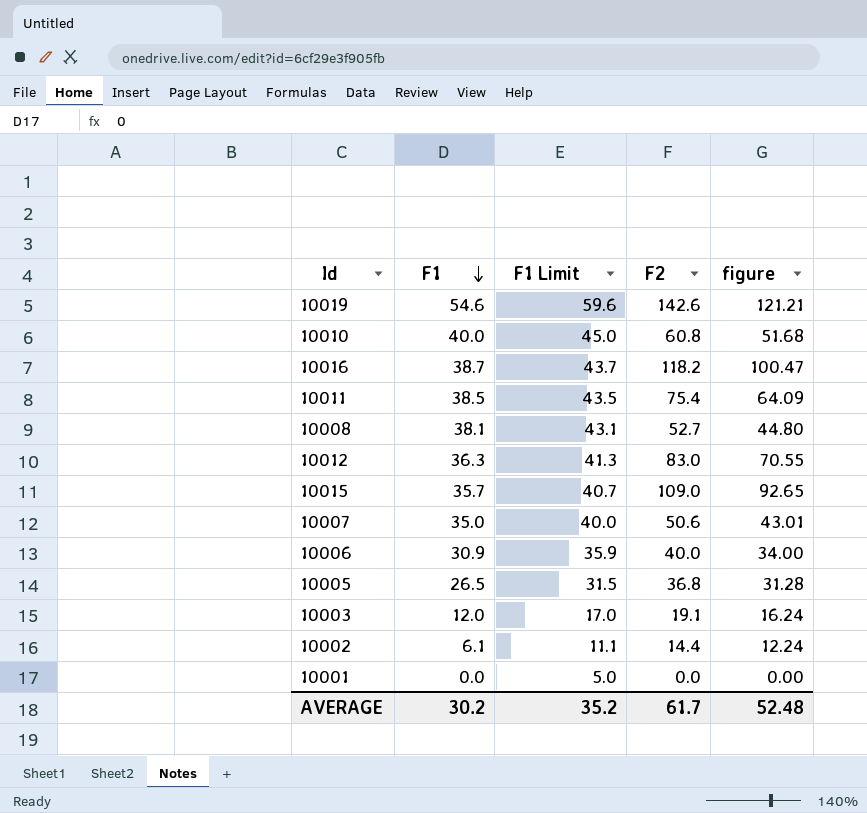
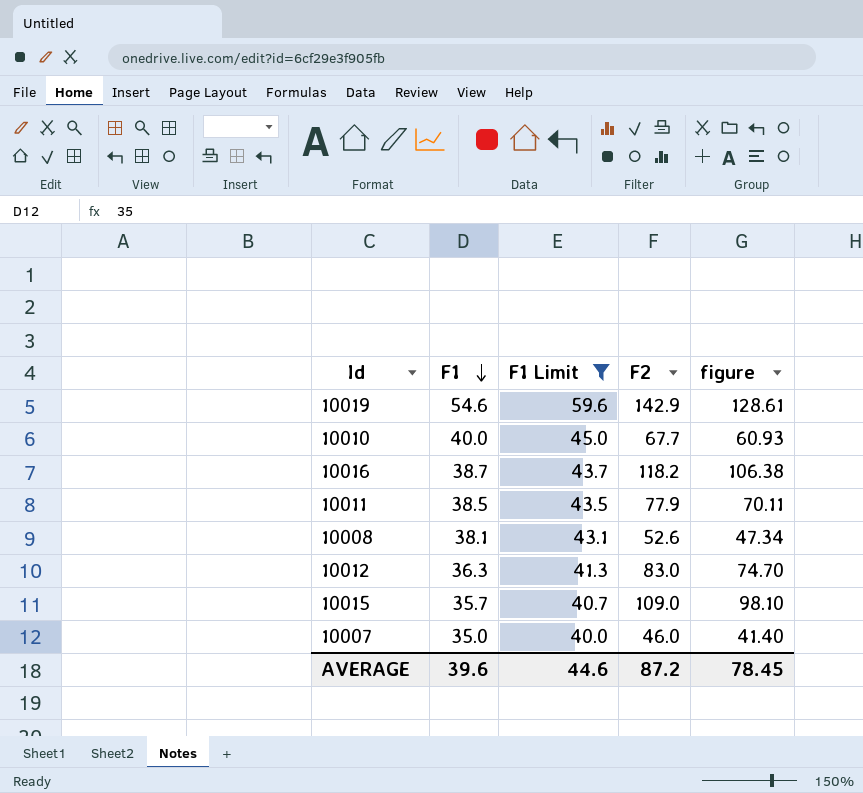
filter: none -> F1 Limit >= 40.0
column figure | formula: [F2] * 0.85 -> [F2] * 0.9
10019 | F2: 142.6 -> 142.9
10010 | F2: 60.8 -> 67.7
10011 | F2: 75.4 -> 77.9
10008 | F2: 52.7 -> 52.6
10007 | F2: 50.6 -> 46.0
AVERAGE | F1: 30.2 -> 39.6
AVERAGE | F1 Limit: 35.2 -> 44.6
AVERAGE | F2: 61.7 -> 87.2
AVERAGE | figure: 52.48 -> 78.45

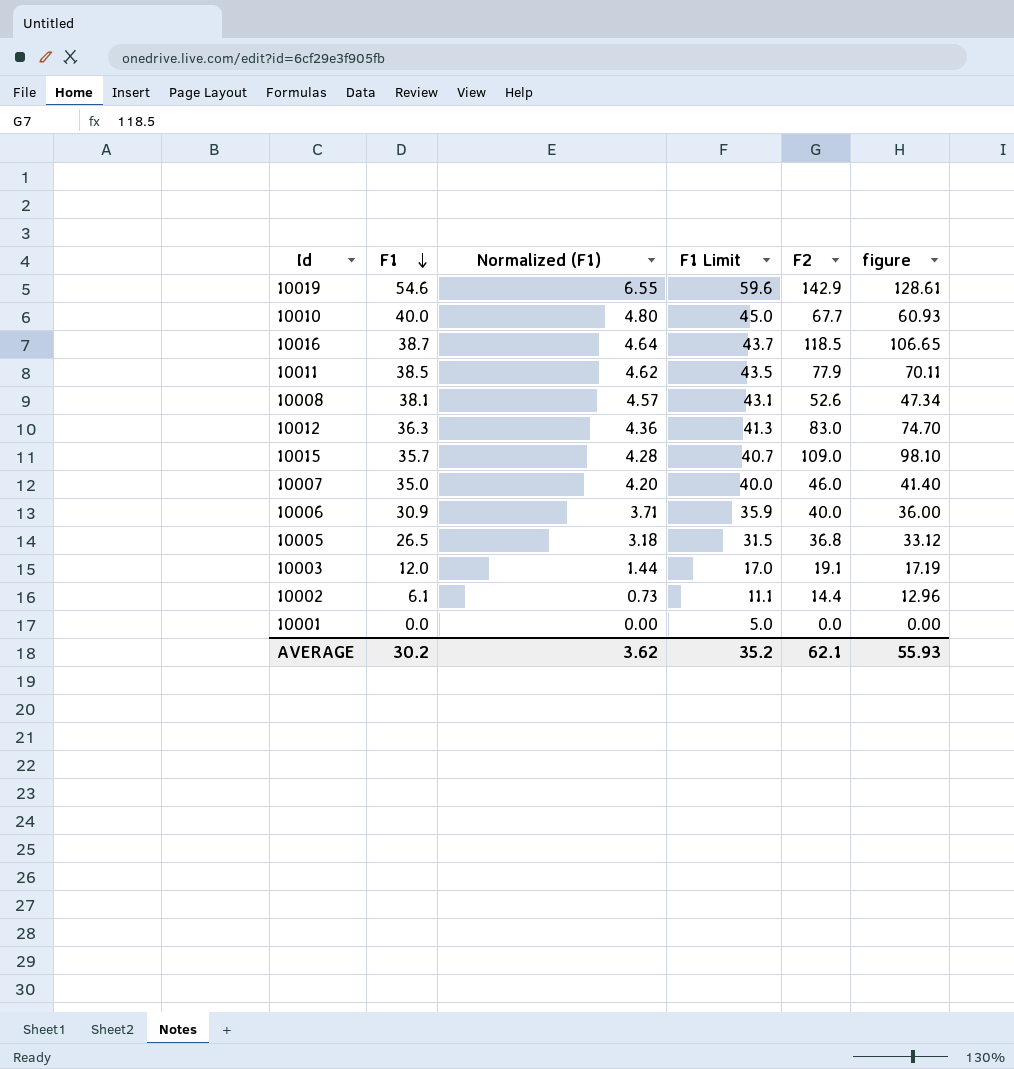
filter: F1 Limit >= 40.0 -> none
column Normalized (F1) | formula: none -> [F1] * 0.12
10016 | F2: 118.2 -> 118.5
10016 | figure: 106.38 -> 106.65
AVERAGE | F1: 39.6 -> 30.2
AVERAGE | F1 Limit: 44.6 -> 35.2
AVERAGE | F2: 87.2 -> 62.1
AVERAGE | figure: 78.45 -> 55.93

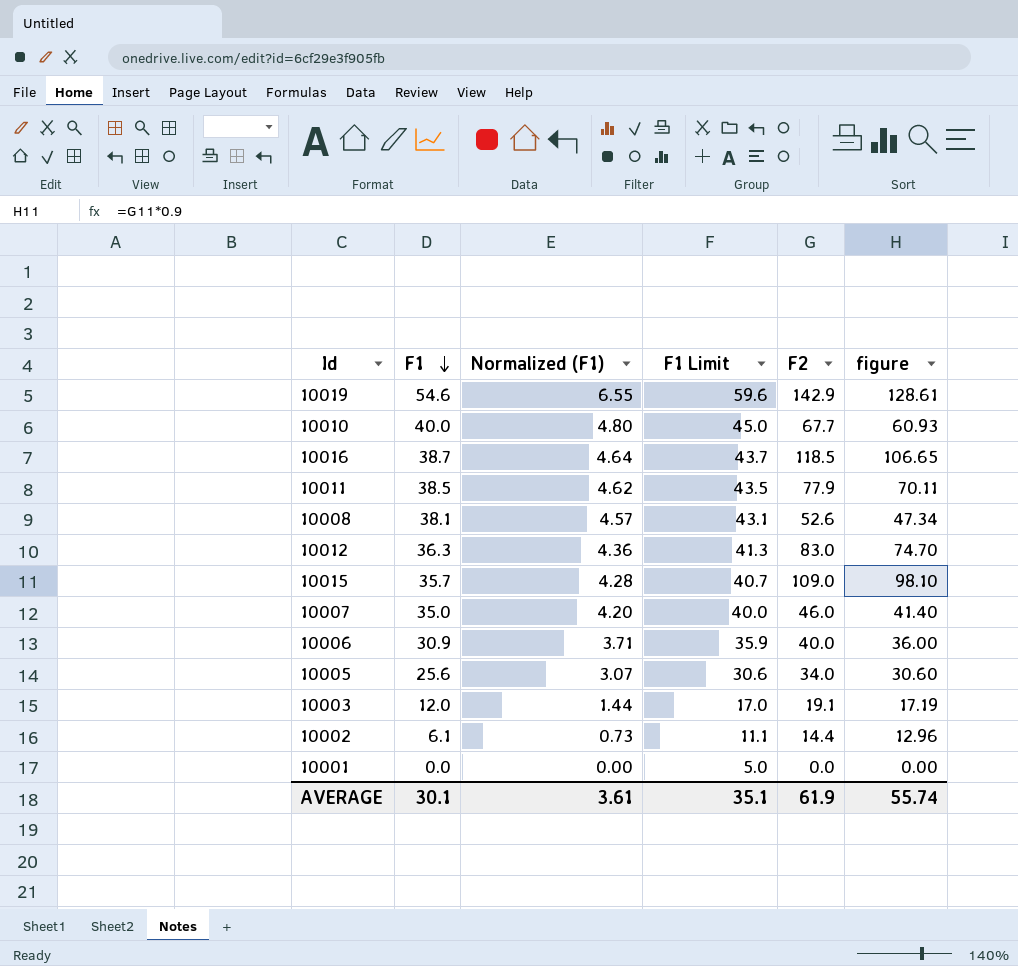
10005 | F1: 26.5 -> 25.6
10005 | Normalized (F1): 3.18 -> 3.07
10005 | F1 Limit: 31.5 -> 30.6
10005 | F2: 36.8 -> 34.0
10005 | figure: 33.12 -> 30.60
AVERAGE | F1: 30.2 -> 30.1
AVERAGE | Normalized (F1): 3.62 -> 3.61
AVERAGE | F1 Limit: 35.2 -> 35.1
AVERAGE | F2: 62.1 -> 61.9
AVERAGE | figure: 55.93 -> 55.74

